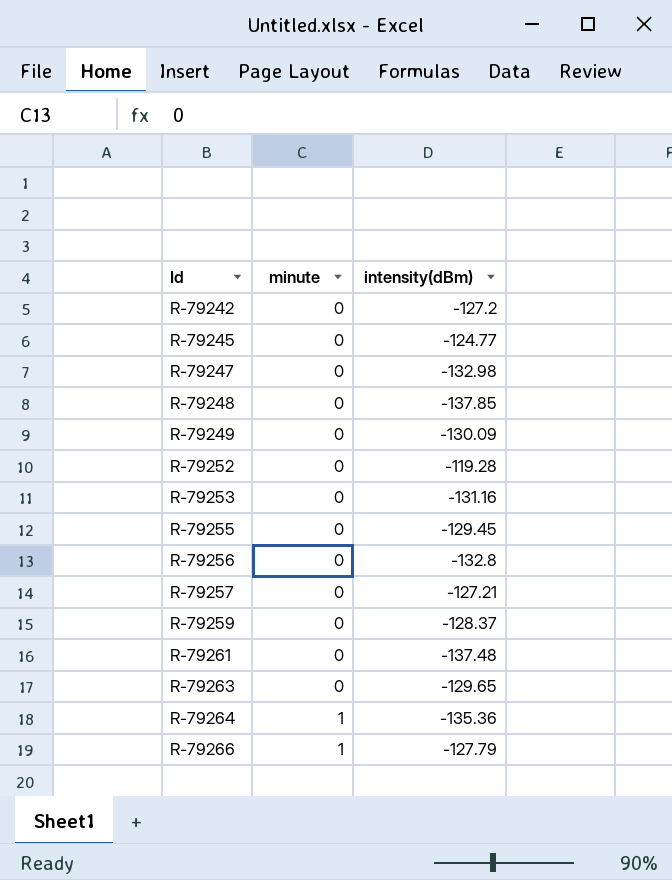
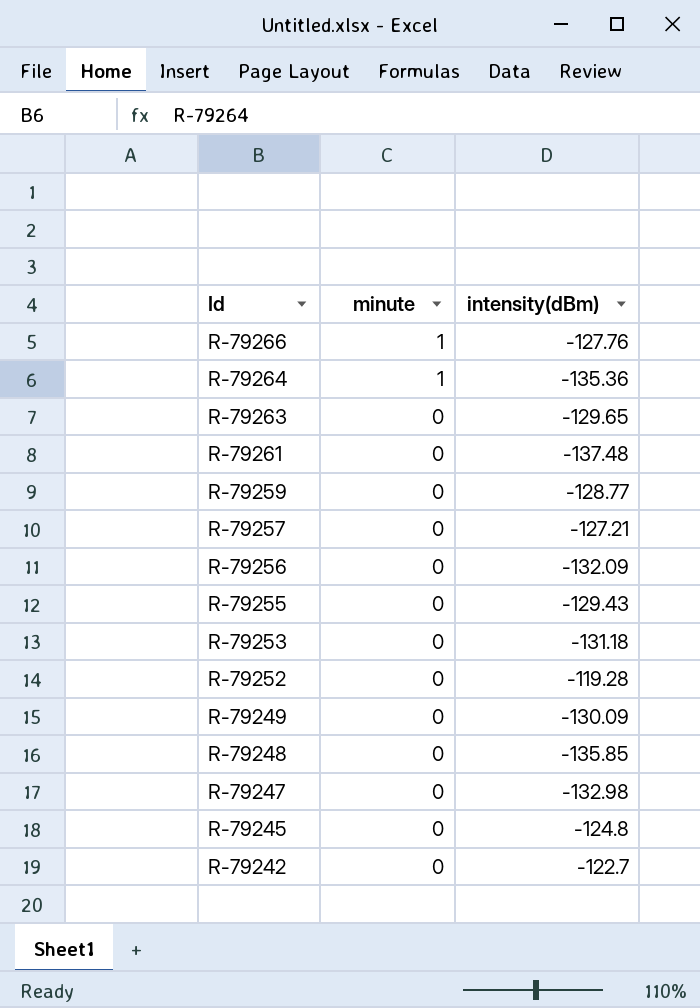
row order: Id ascending -> Id descending
R-79266 | intensity(dBm): -127.79 -> -127.76
R-79259 | intensity(dBm): -128.37 -> -128.77
R-79256 | intensity(dBm): -132.8 -> -132.09
R-79255 | intensity(dBm): -129.45 -> -129.43
R-79253 | intensity(dBm): -131.16 -> -131.18
R-79248 | intensity(dBm): -137.85 -> -135.85
R-79245 | intensity(dBm): -124.77 -> -124.8
R-79242 | intensity(dBm): -127.2 -> -122.7

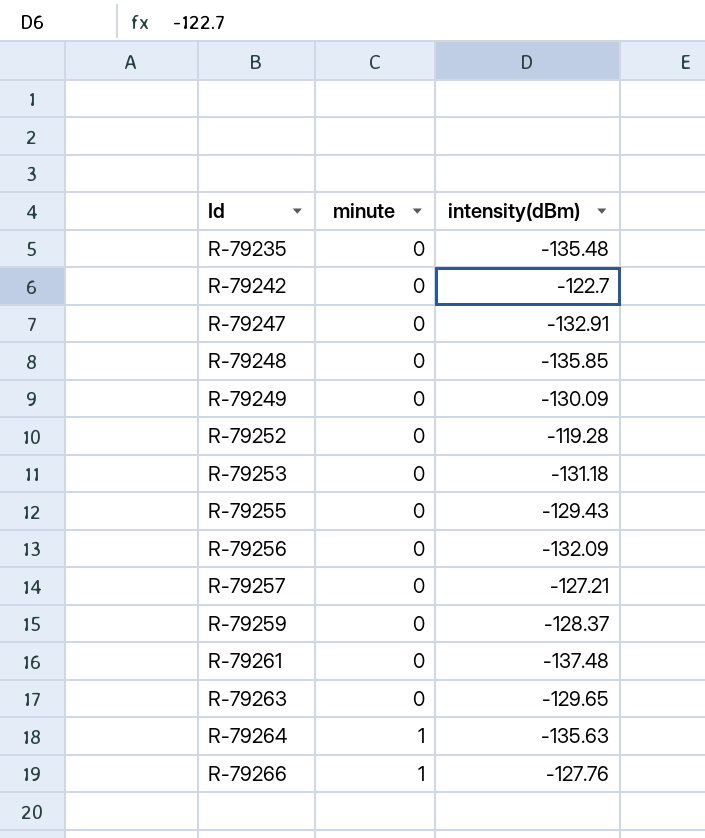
row order: Id descending -> Id ascending
row R-79245: 0 | -124.8 -> none
row R-79235: none -> 0 | -135.48
R-79247 | intensity(dBm): -132.98 -> -132.91
R-79259 | intensity(dBm): -128.77 -> -128.37
R-79264 | intensity(dBm): -135.36 -> -135.63

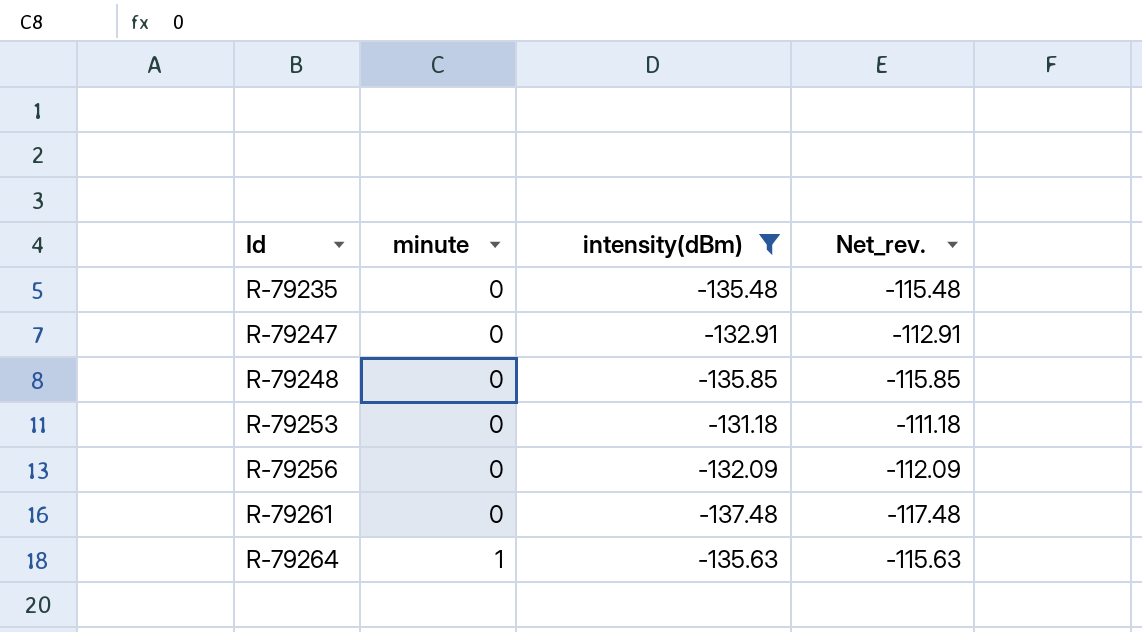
filter: none -> intensity(dBm) <= -131.18
column Net_rev. | formula: none -> [intensity(dBm)] + 20

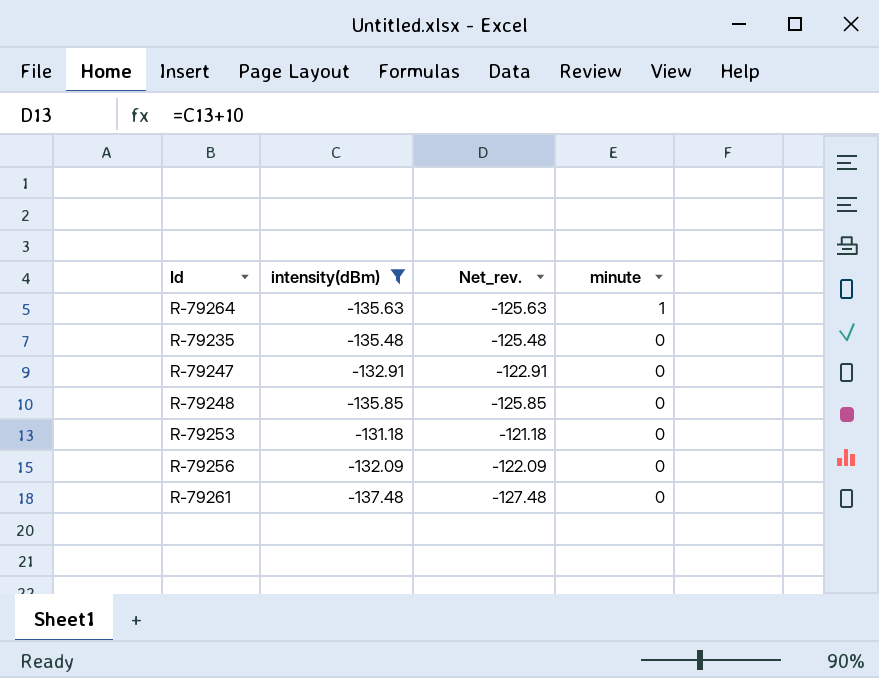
row order: Id ascending -> minute descending
column Net_rev. | formula: [intensity(dBm)] + 20 -> [intensity(dBm)] + 10
column minute | position: 2 -> 4

